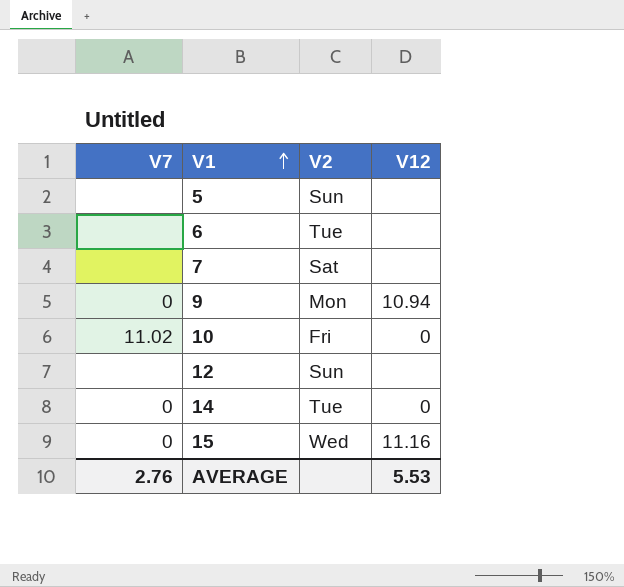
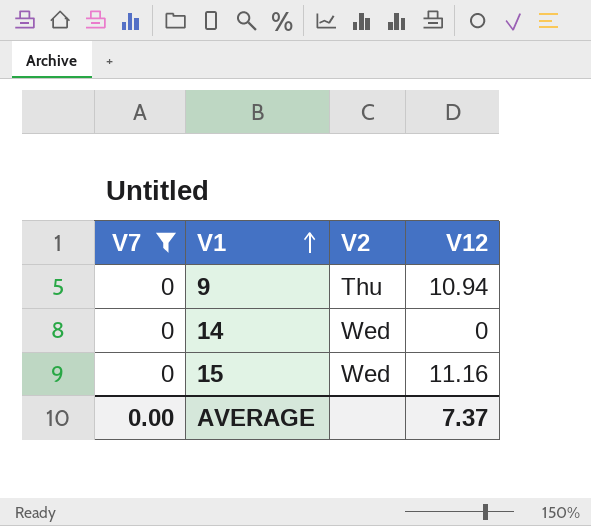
filter: none -> V7 = 0
9 | V2: Mon -> Thu
14 | V2: Tue -> Wed
AVERAGE | V7: 2.76 -> 0.00
AVERAGE | V12: 5.53 -> 7.37

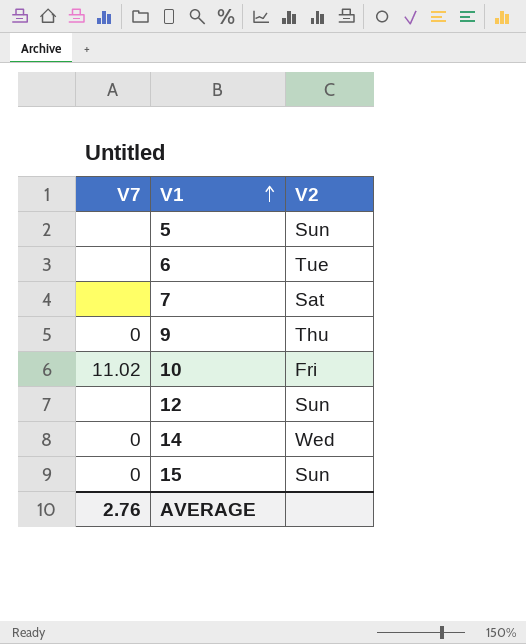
filter: V7 = 0 -> none
column V12 | position: 4 -> none
15 | V2: Wed -> Sun
AVERAGE | V7: 0.00 -> 2.76

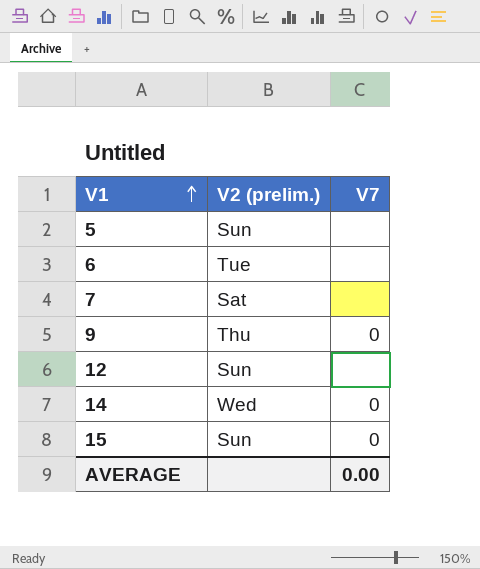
column name: V2 -> V2 (prelim.)
column V7 | position: 1 -> 3
row 10: 11.02 | Fri -> none
AVERAGE | V7: 2.76 -> 0.00

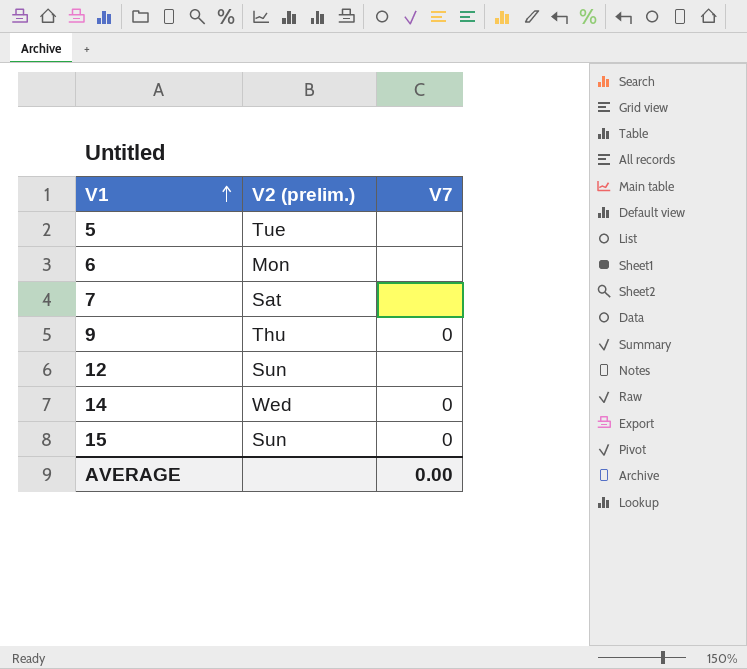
5 | V2 (prelim.): Sun -> Tue
6 | V2 (prelim.): Tue -> Mon

